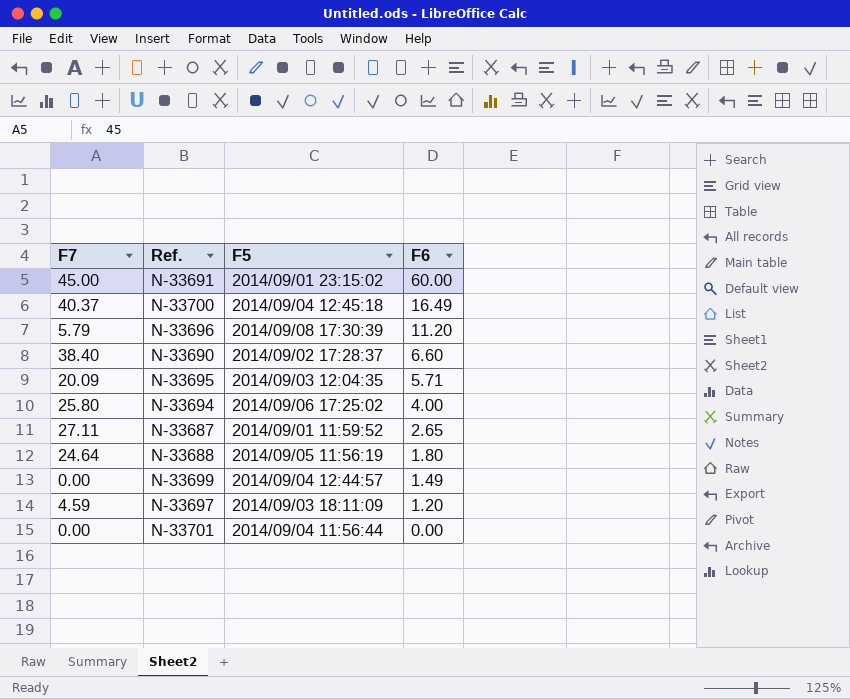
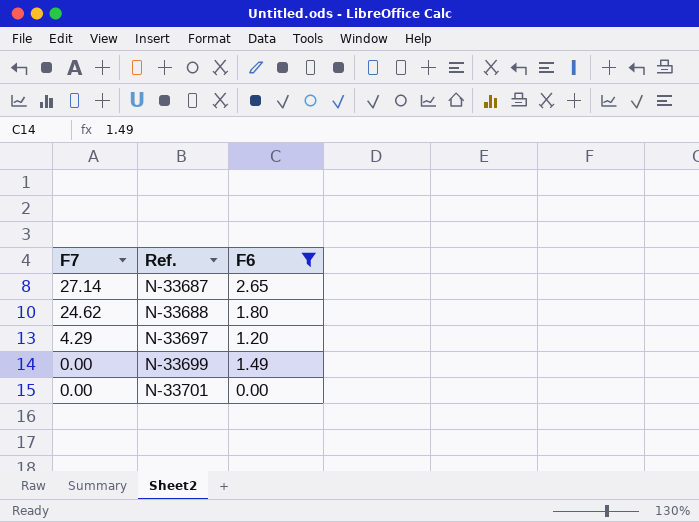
filter: none -> F6 <= 2.65
row order: F6 descending -> F7 descending
column F5 | position: 3 -> none
N-33687 | F7: 27.11 -> 27.14
N-33688 | F7: 24.64 -> 24.62
N-33697 | F7: 4.59 -> 4.29

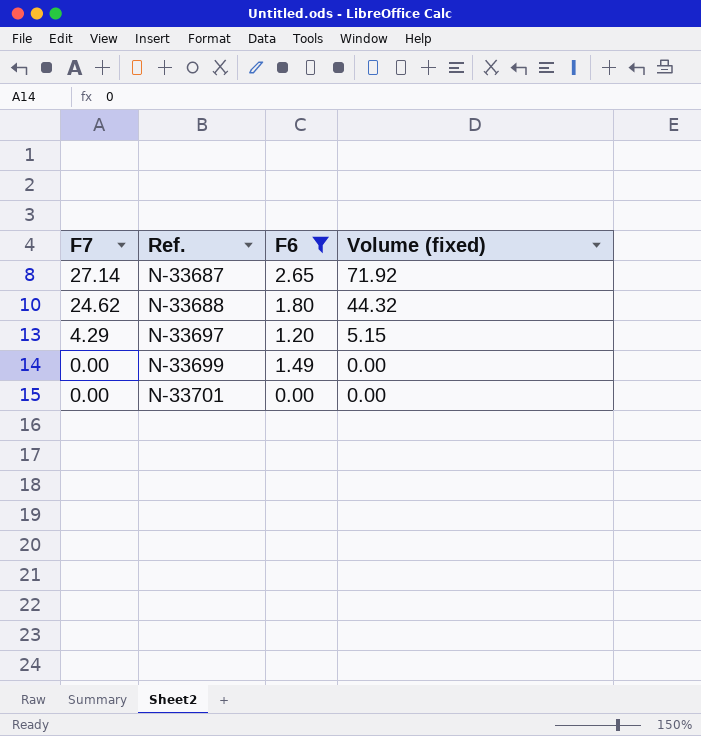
column Volume (fixed) | formula: none -> [F7] * [F6]

